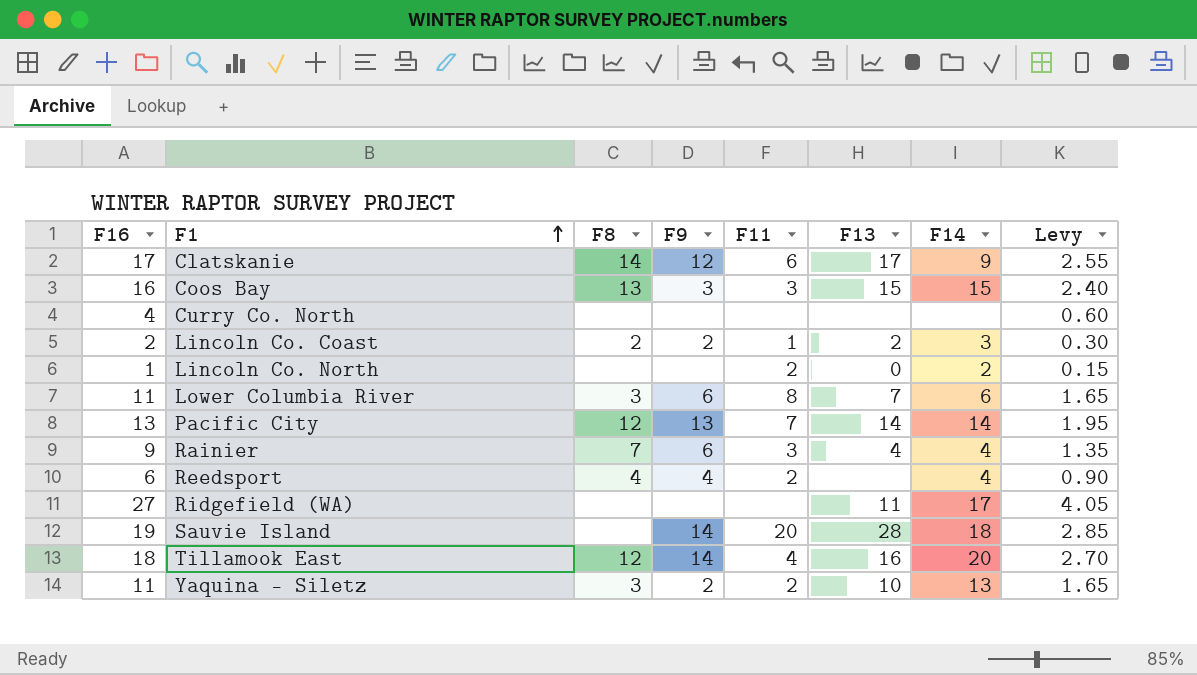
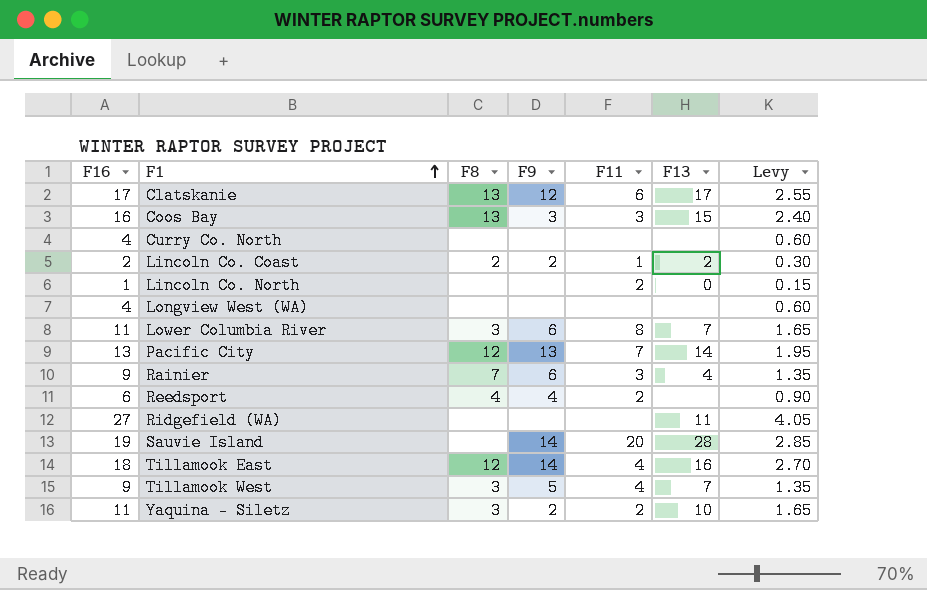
column F14 | position: 7 -> none
Clatskanie | F8: 14 -> 13
row Longview West (WA): none -> 4 | none | none | none | none | 0.60
row Tillamook West: none -> 9 | 3 | 5 | 4 | 7 | 1.35

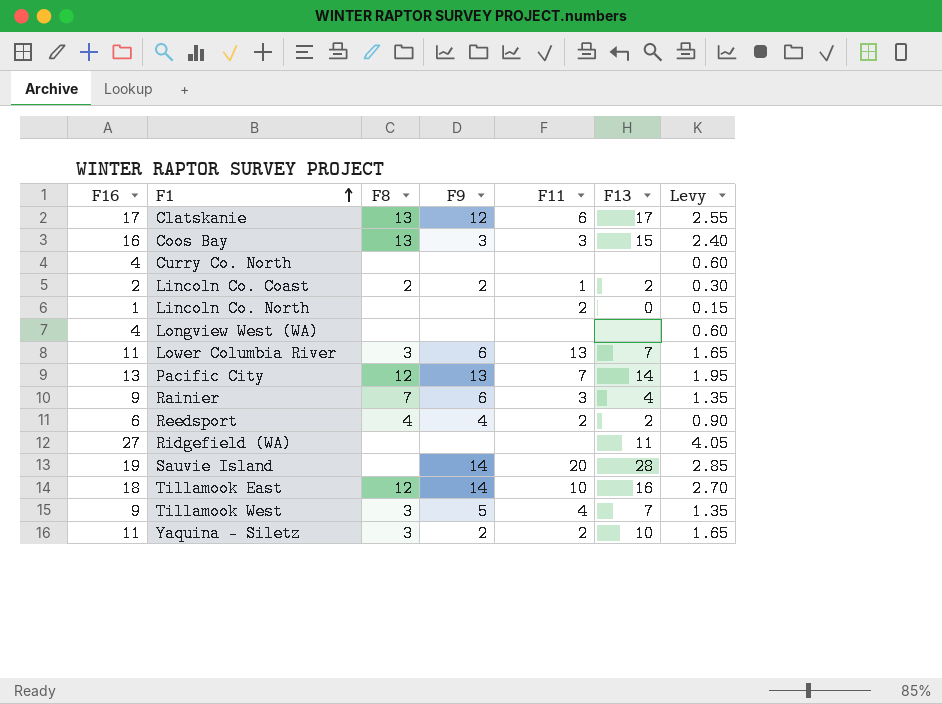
Lower Columbia River | F11: 8 -> 13
Reedsport | F13: none -> 2
Tillamook East | F11: 4 -> 10

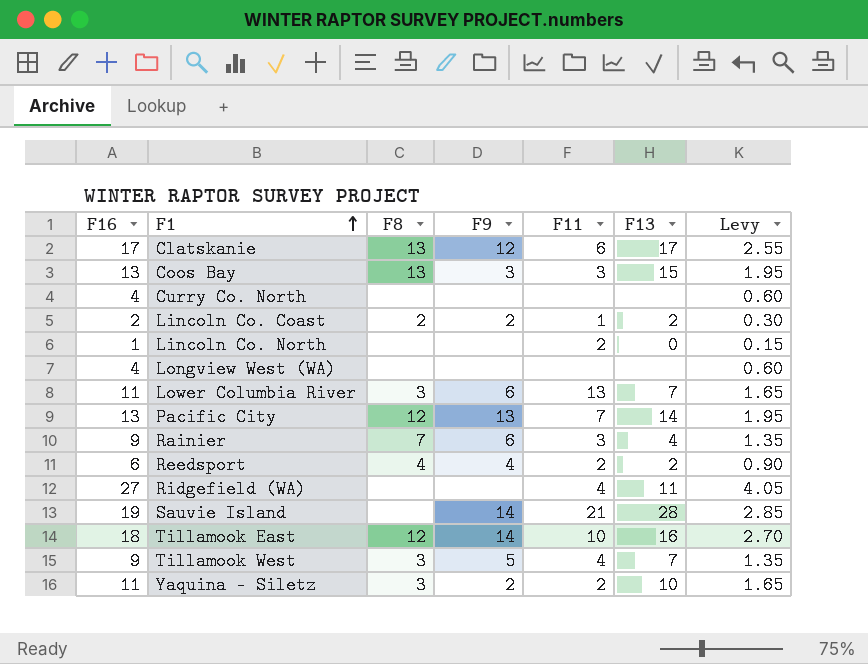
Coos Bay | F16: 16 -> 13
Coos Bay | Levy: 2.40 -> 1.95
Ridgefield (WA) | F11: none -> 4
Sauvie Island | F11: 20 -> 21

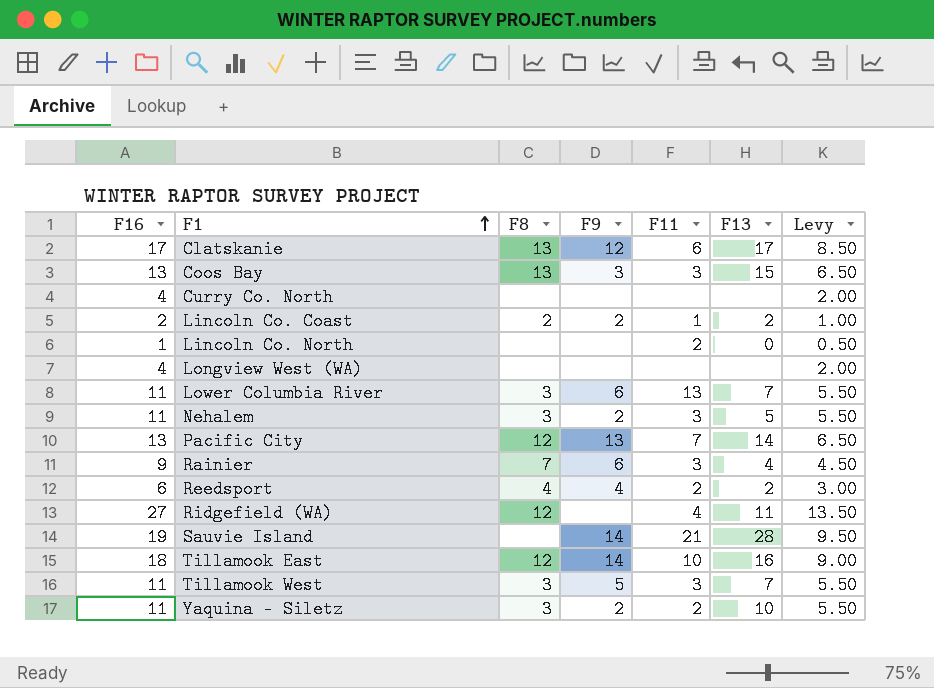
column Levy | formula: [F16] * 0.15 -> [F16] * 0.5
row Nehalem: none -> 11 | 3 | 2 | 3 | 5 | 5.50
Ridgefield (WA) | F8: none -> 12
Tillamook West | F16: 9 -> 11
Tillamook West | F11: 4 -> 3

